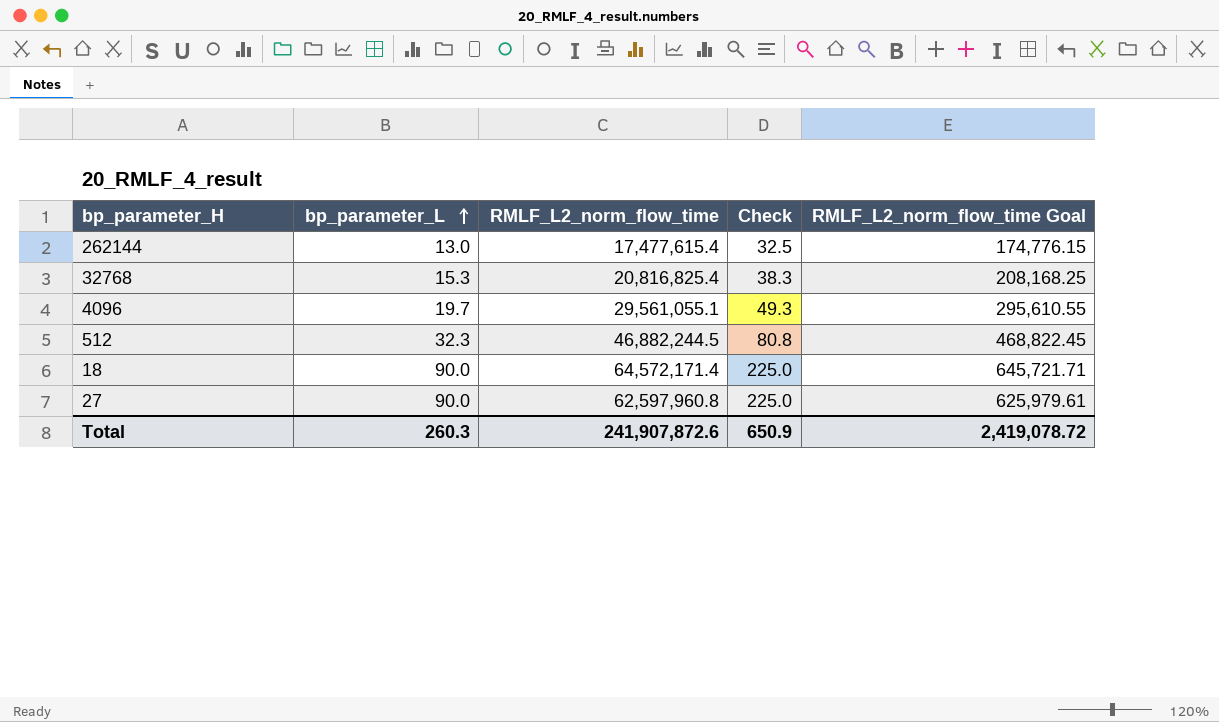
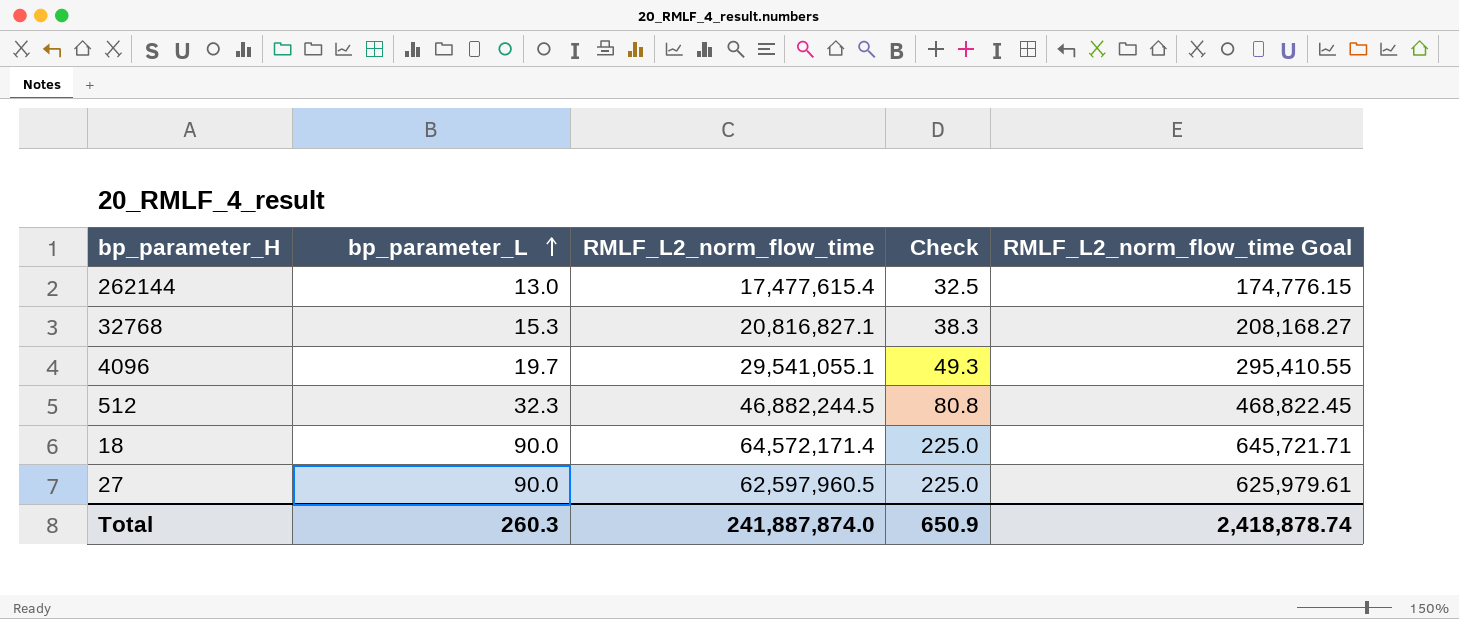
32768 | RMLF_L2_norm_flow_time: 20,816,825.4 -> 20,816,827.1
32768 | RMLF_L2_norm_flow_time Goal: 208,168.25 -> 208,168.27
4096 | RMLF_L2_norm_flow_time: 29,561,055.1 -> 29,541,055.1
4096 | RMLF_L2_norm_flow_time Goal: 295,610.55 -> 295,410.55
27 | RMLF_L2_norm_flow_time: 62,597,960.8 -> 62,597,960.5
Total | RMLF_L2_norm_flow_time: 241,907,872.6 -> 241,887,874.0
Total | RMLF_L2_norm_flow_time Goal: 2,419,078.72 -> 2,418,878.74

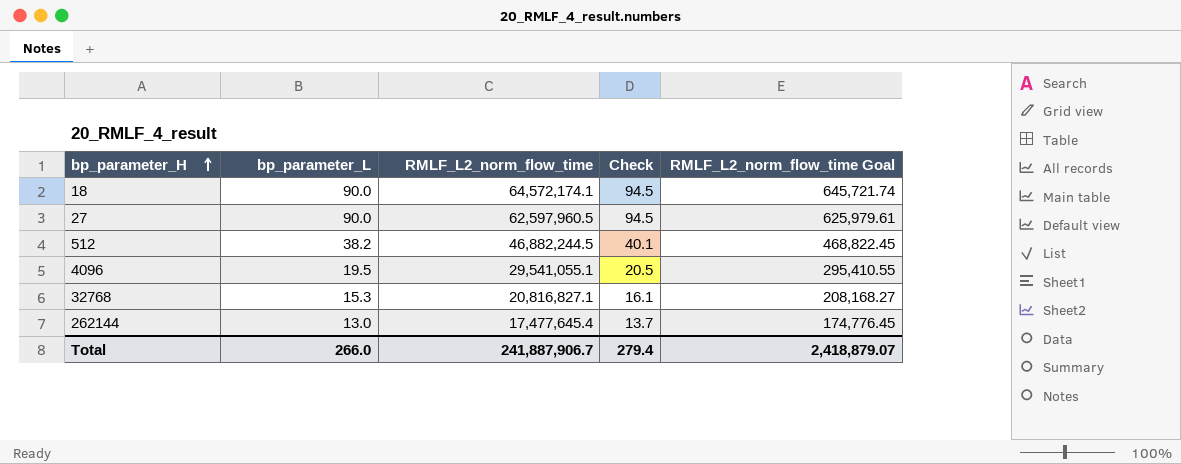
row order: bp_parameter_L ascending -> bp_parameter_H ascending
column Check | formula: [bp_parameter_L] * 2.5 -> [bp_parameter_L] * 1.05
18 | RMLF_L2_norm_flow_time: 64,572,171.4 -> 64,572,174.1
18 | RMLF_L2_norm_flow_time Goal: 645,721.71 -> 645,721.74
512 | bp_parameter_L: 32.3 -> 38.2
4096 | bp_parameter_L: 19.7 -> 19.5
262144 | RMLF_L2_norm_flow_time: 17,477,615.4 -> 17,477,645.4
262144 | RMLF_L2_norm_flow_time Goal: 174,776.15 -> 174,776.45
Total | bp_parameter_L: 260.3 -> 266.0
Total | RMLF_L2_norm_flow_time: 241,887,874.0 -> 241,887,906.7
Total | Check: 650.9 -> 279.4
Total | RMLF_L2_norm_flow_time Goal: 2,418,878.74 -> 2,418,879.07

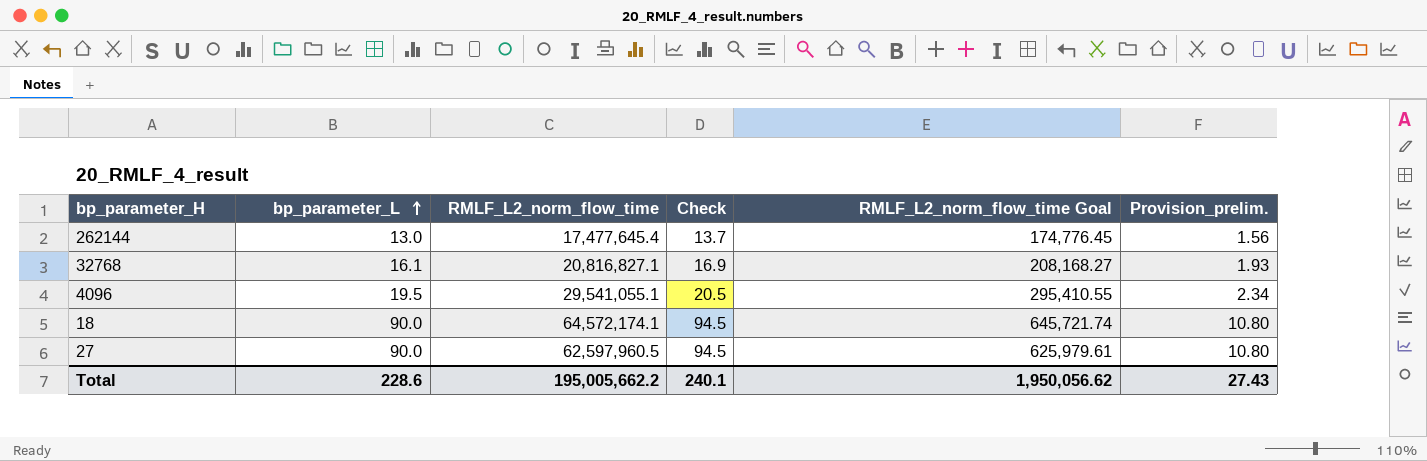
row order: bp_parameter_H ascending -> bp_parameter_L ascending
column Provision_prelim. | formula: none -> [bp_parameter_L] * 0.12
row 512: 38.2 | 46,882,244.5 | 40.1 | 468,822.45 -> none
32768 | bp_parameter_L: 15.3 -> 16.1
32768 | Check: 16.1 -> 16.9
Total | bp_parameter_L: 266.0 -> 228.6
Total | RMLF_L2_norm_flow_time: 241,887,906.7 -> 195,005,662.2
Total | Check: 279.4 -> 240.1
Total | RMLF_L2_norm_flow_time Goal: 2,418,879.07 -> 1,950,056.62

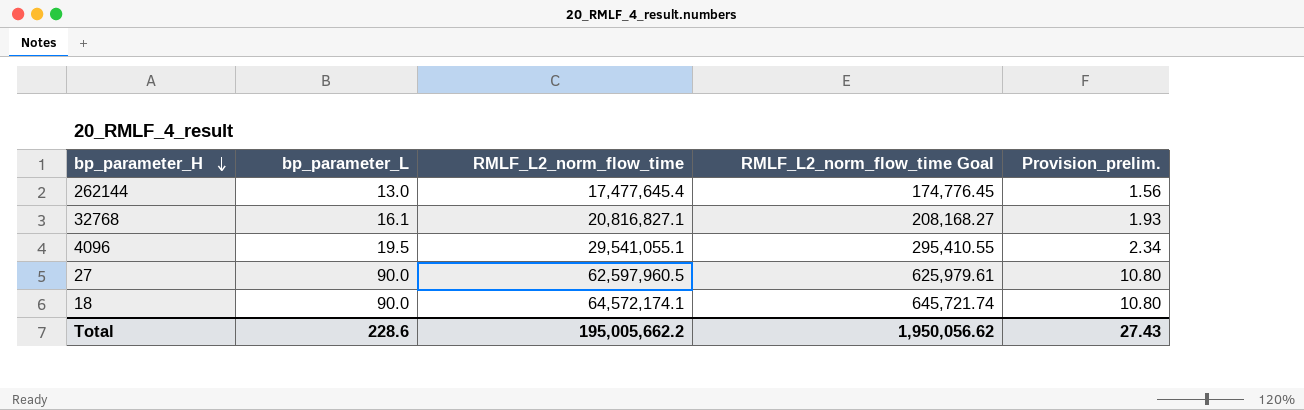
row order: bp_parameter_L ascending -> bp_parameter_H descending
column Check | formula: [bp_parameter_L] * 1.05 -> none

